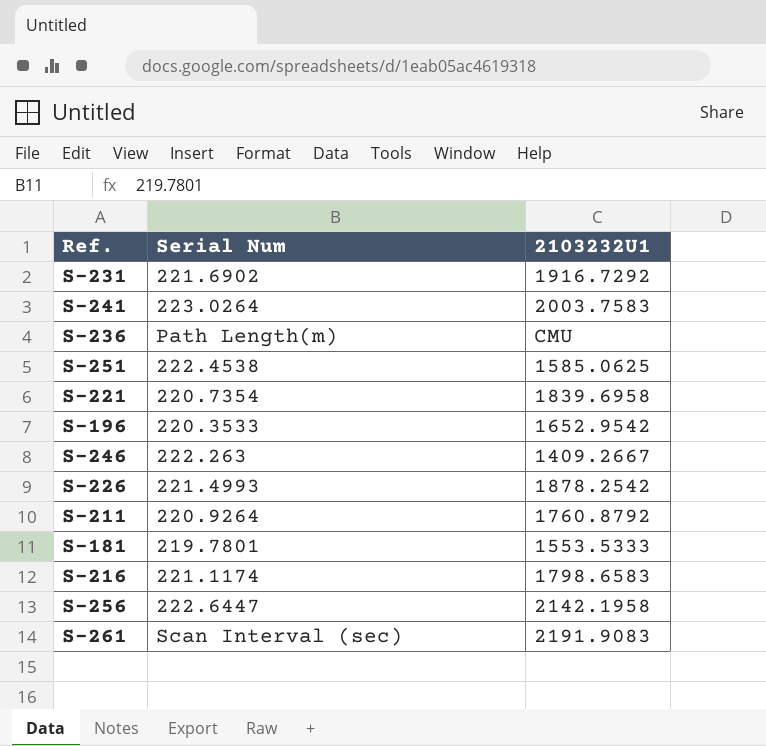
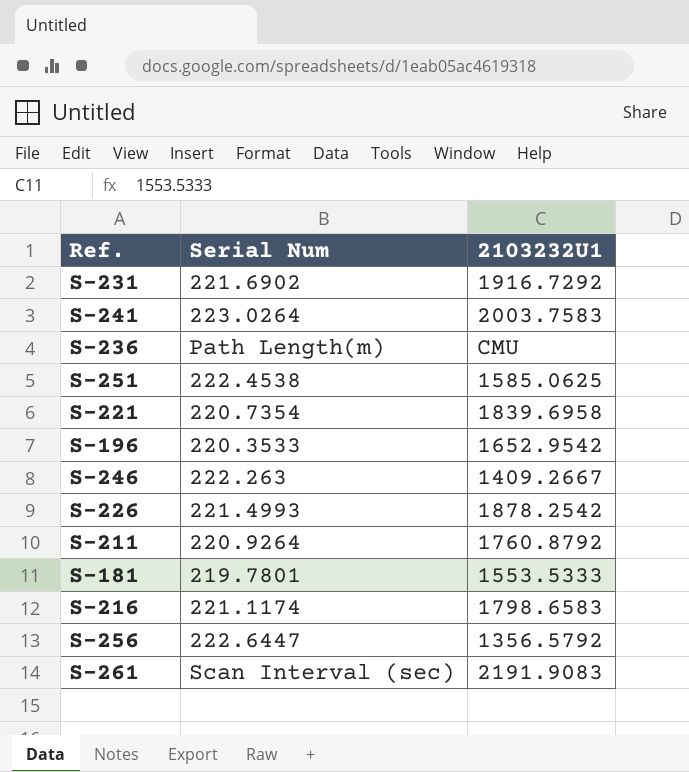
S-256 | 2103232U1: 2142.1958 -> 1356.5792

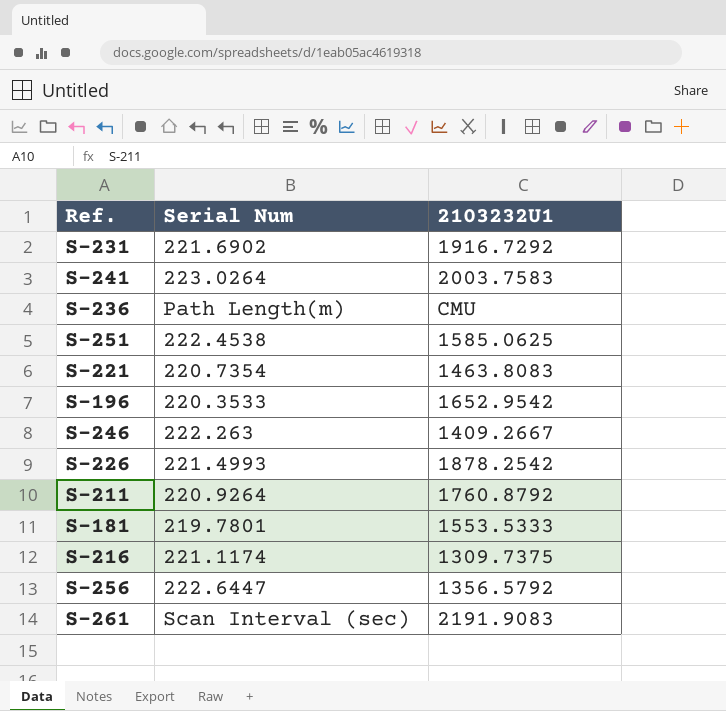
S-221 | 2103232U1: 1839.6958 -> 1463.8083
S-216 | 2103232U1: 1798.6583 -> 1309.7375

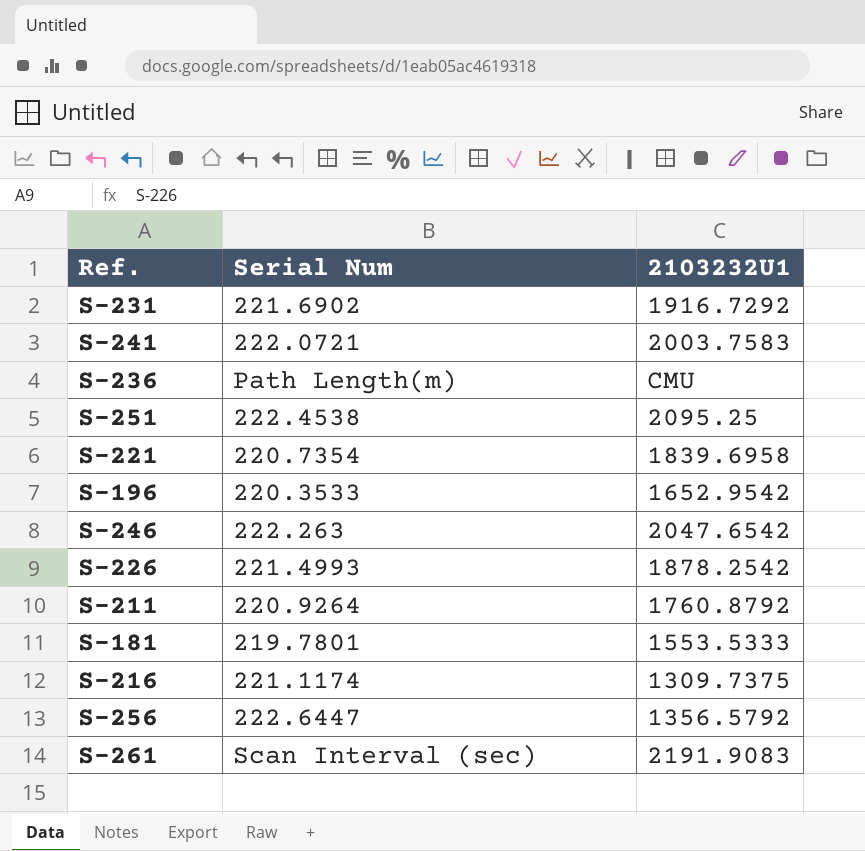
S-241 | Serial Num: 223.0264 -> 222.0721
S-251 | 2103232U1: 1585.0625 -> 2095.25
S-221 | 2103232U1: 1463.8083 -> 1839.6958
S-246 | 2103232U1: 1409.2667 -> 2047.6542

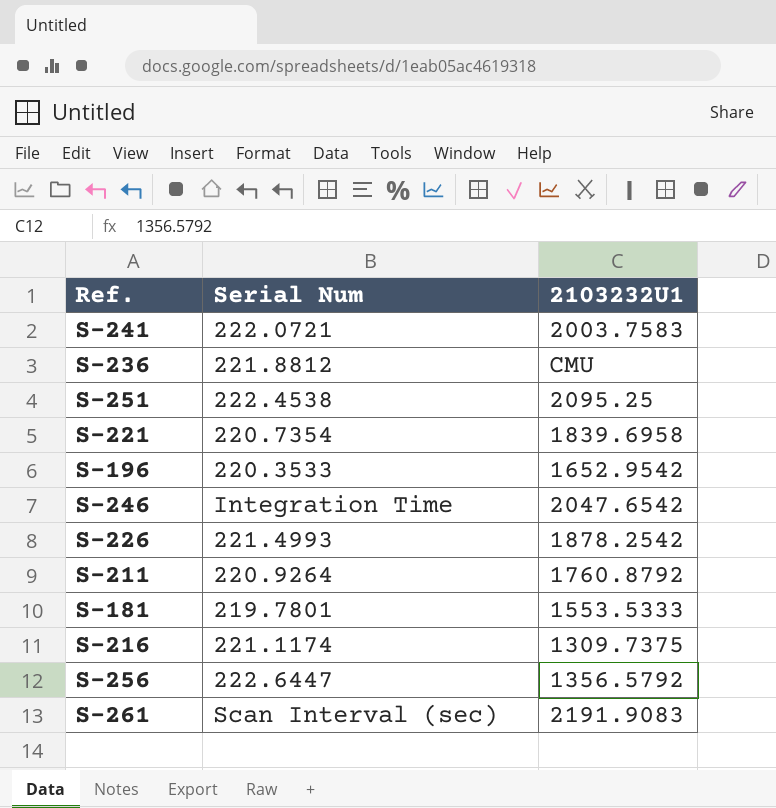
row S-231: 221.6902 | 1916.7292 -> none
S-236 | Serial Num: Path Length(m) -> 221.8812
S-246 | Serial Num: 222.263 -> Integration Time

